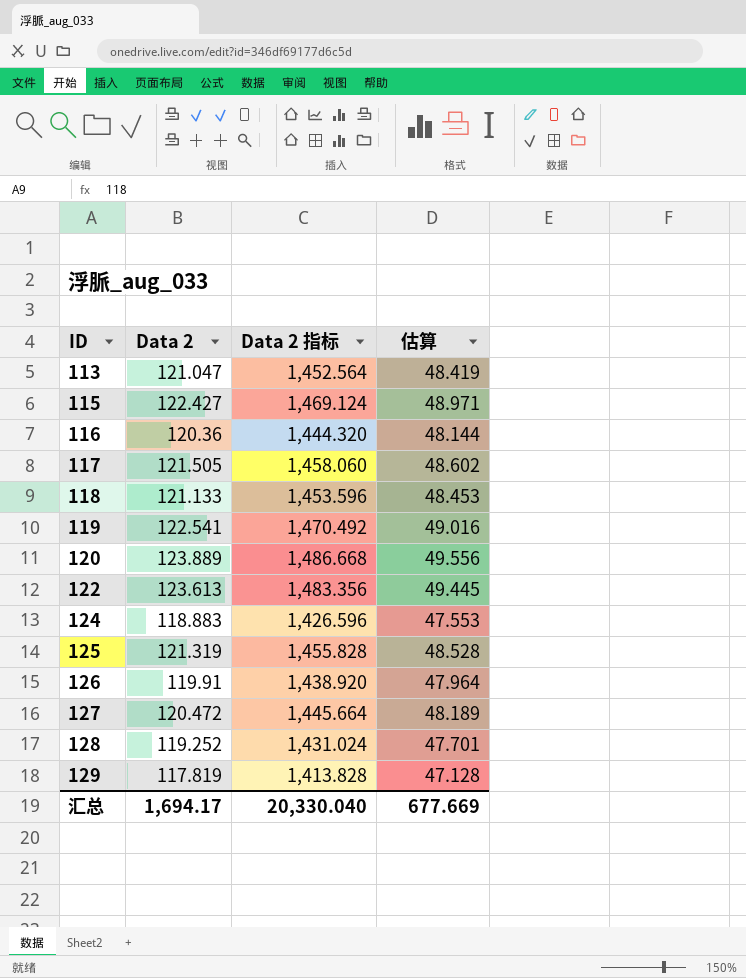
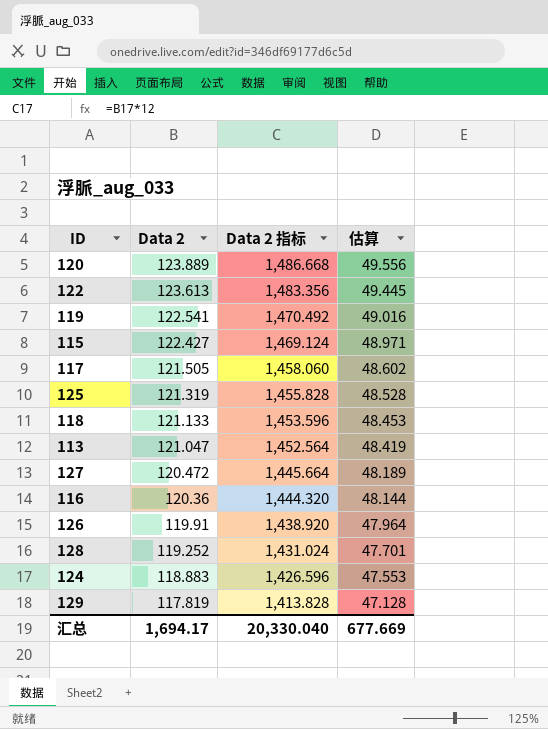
row order: ID ascending -> Data 2 descending

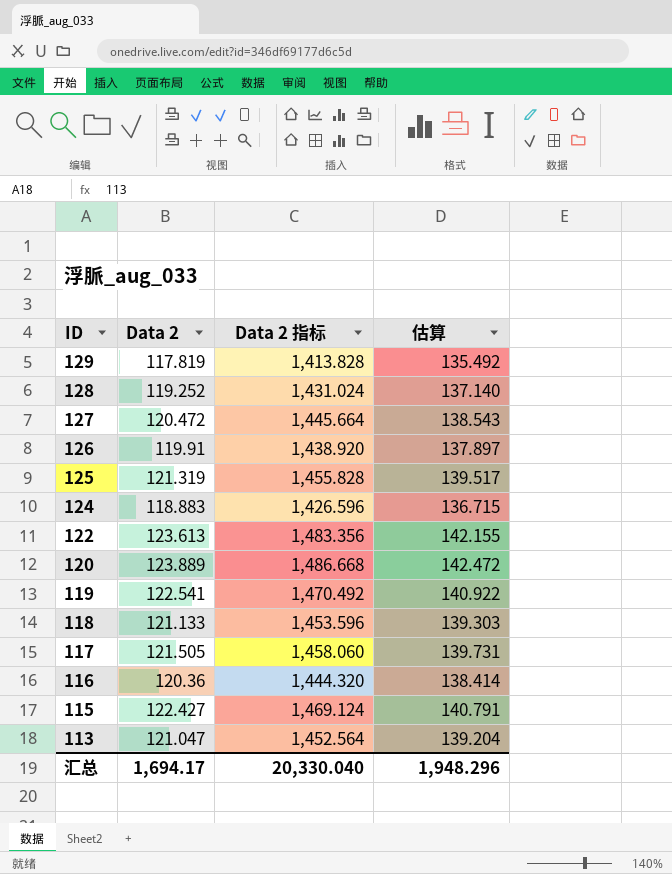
row order: Data 2 descending -> ID descending
column 估算 | formula: [Data 2] * 0.4 -> [Data 2] * 1.15
汇总 | 估算: 677.669 -> 1,948.296

